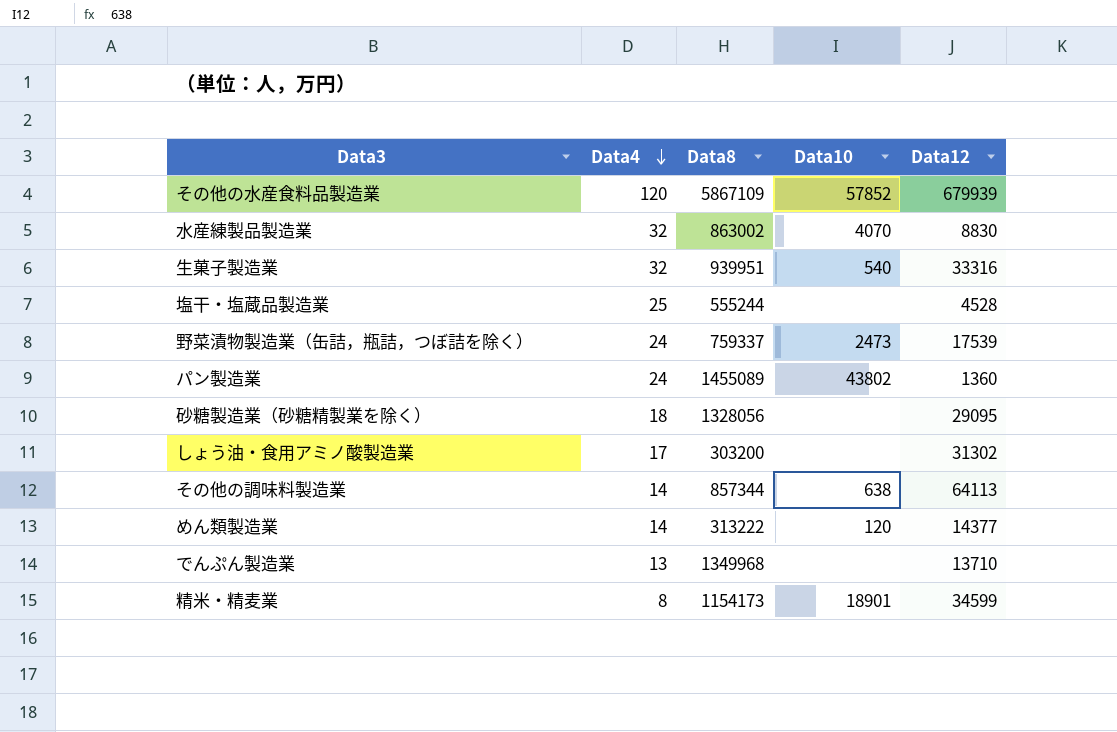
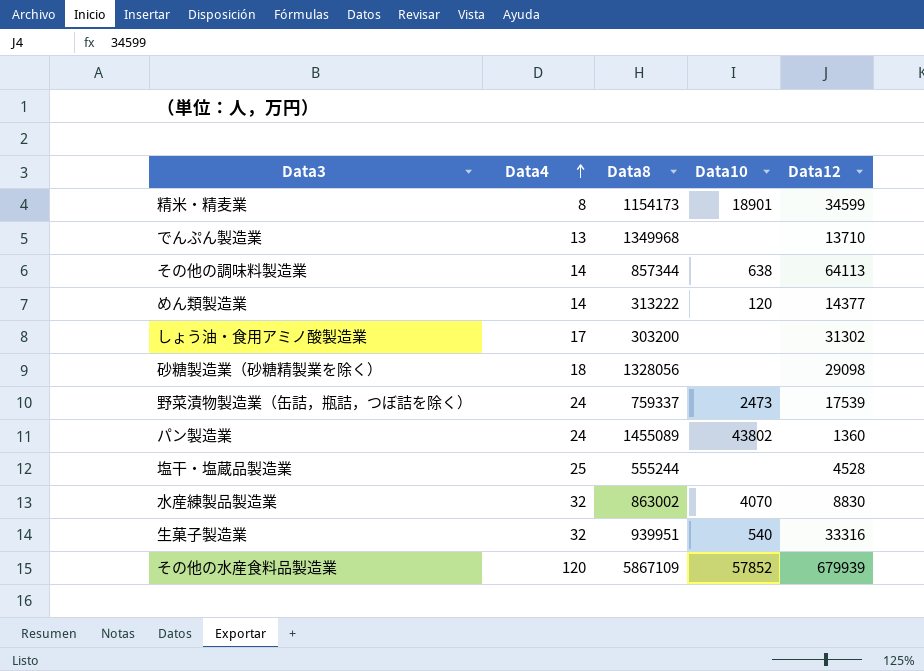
row order: Data4 descending -> Data4 ascending
砂糖製造業（砂糖精製業を除く） | Data12: 29095 -> 29098

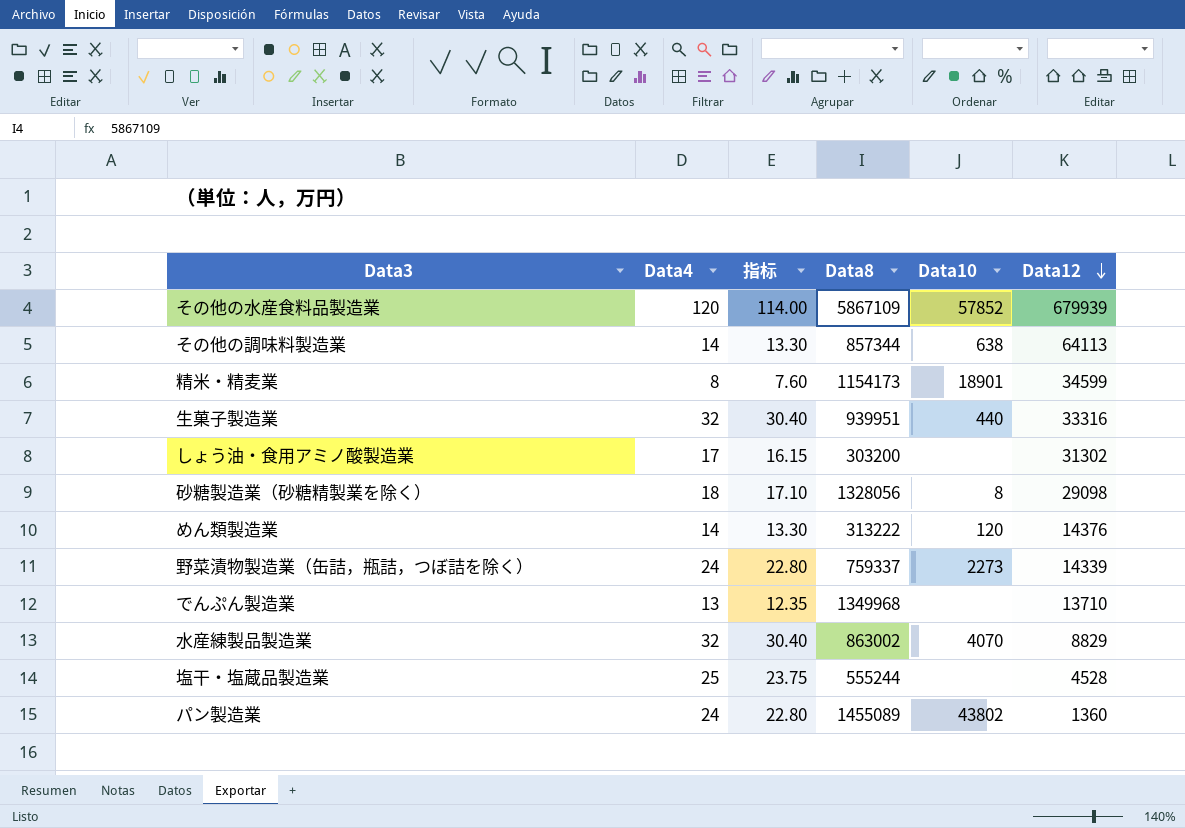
row order: Data4 ascending -> Data12 descending
column 指标 | formula: none -> [Data4] * 0.95
生菓子製造業 | Data10: 540 -> 440
砂糖製造業（砂糖精製業を除く） | Data10: none -> 8
めん類製造業 | Data12: 14377 -> 14376
野菜漬物製造業（缶詰，瓶詰，つぼ詰を除く） | Data10: 2473 -> 2273
野菜漬物製造業（缶詰，瓶詰，つぼ詰を除く） | Data12: 17539 -> 14339
水産練製品製造業 | Data12: 8830 -> 8829

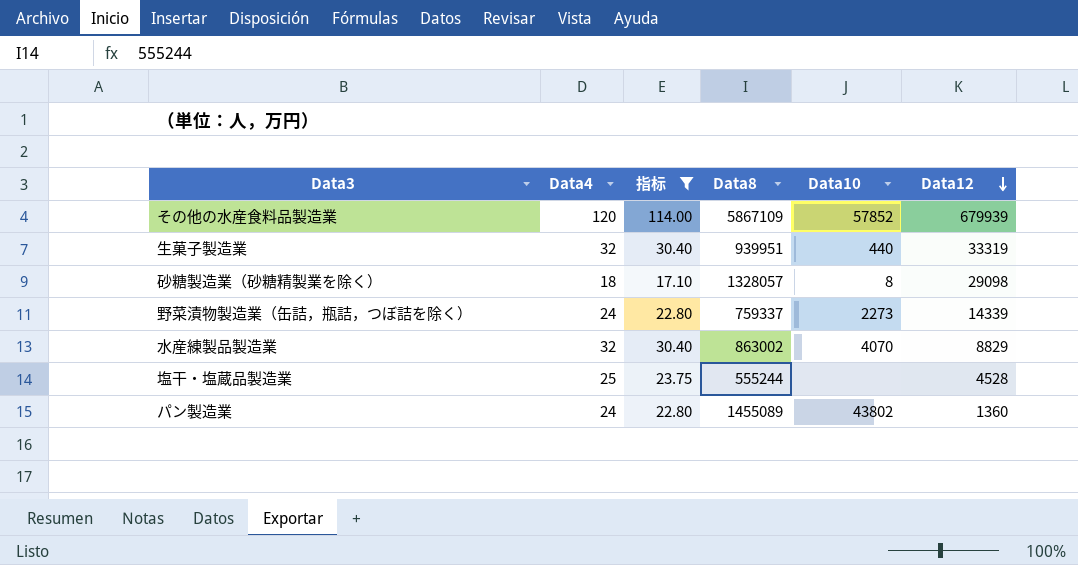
filter: none -> 指标 >= 17.10
生菓子製造業 | Data12: 33316 -> 33319
砂糖製造業（砂糖精製業を除く） | Data8: 1328056 -> 1328057

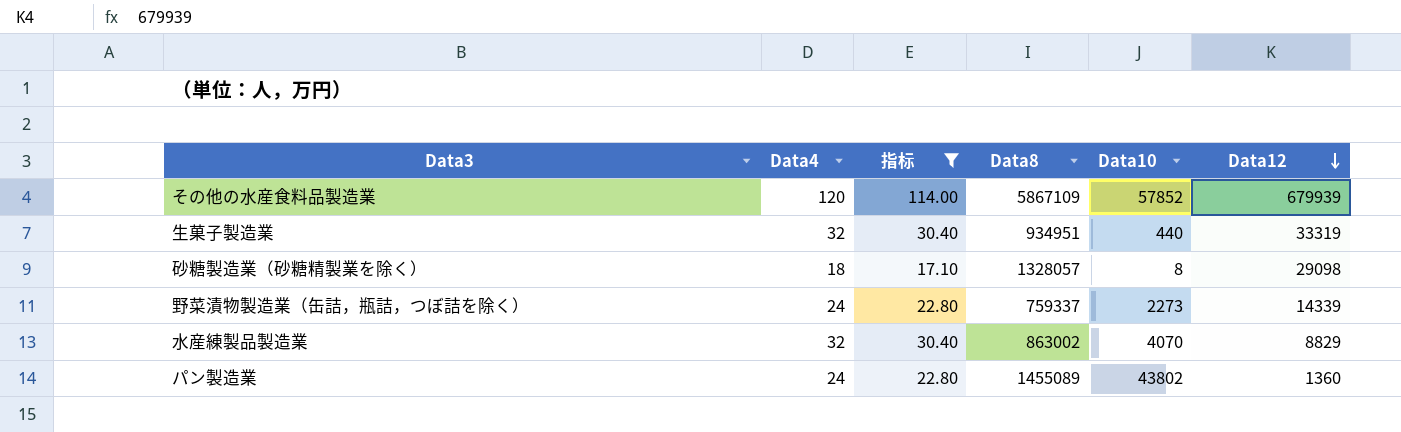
row 塩干・塩蔵品製造業: 25 | 23.75 | 555244 | none | 4528 -> none
生菓子製造業 | Data8: 939951 -> 934951

